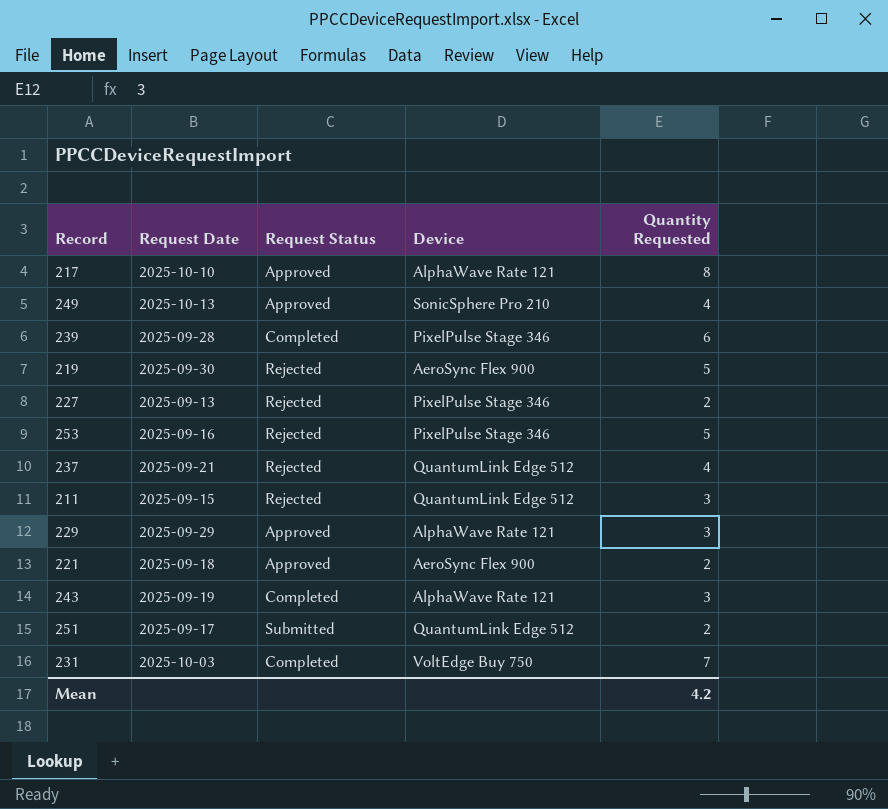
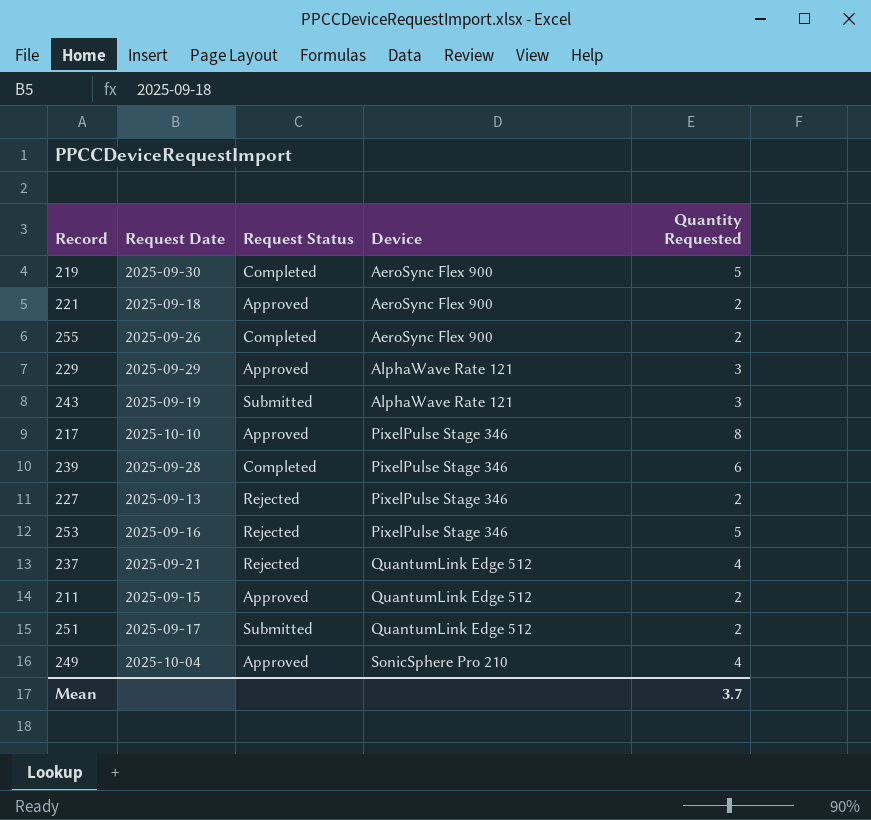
row order: none -> Device ascending
row 231: 2025-10-03 | Completed | VoltEdge Buy 750 | 7 -> none
219 | Request Status: Rejected -> Completed
row 255: none -> 2025-09-26 | Completed | AeroSync Flex 900 | 2
243 | Request Status: Completed -> Submitted
217 | Device: AlphaWave Rate 121 -> PixelPulse Stage 346
211 | Request Status: Rejected -> Approved
211 | Quantity Requested: 3 -> 2
249 | Request Date: 2025-10-13 -> 2025-10-04
Mean | Quantity Requested: 4.2 -> 3.7

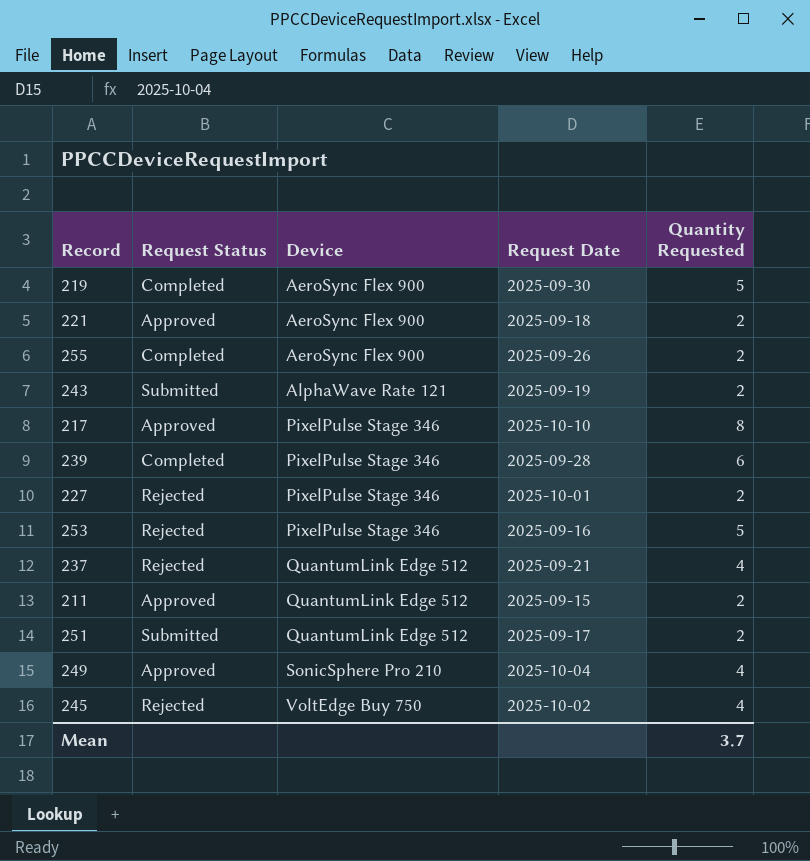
column Request Date | position: 2 -> 4
row 229: 2025-09-29 | Approved | AlphaWave Rate 121 | 3 -> none
243 | Quantity Requested: 3 -> 2
227 | Request Date: 2025-09-13 -> 2025-10-01
row 245: none -> Rejected | VoltEdge Buy 750 | 2025-10-02 | 4

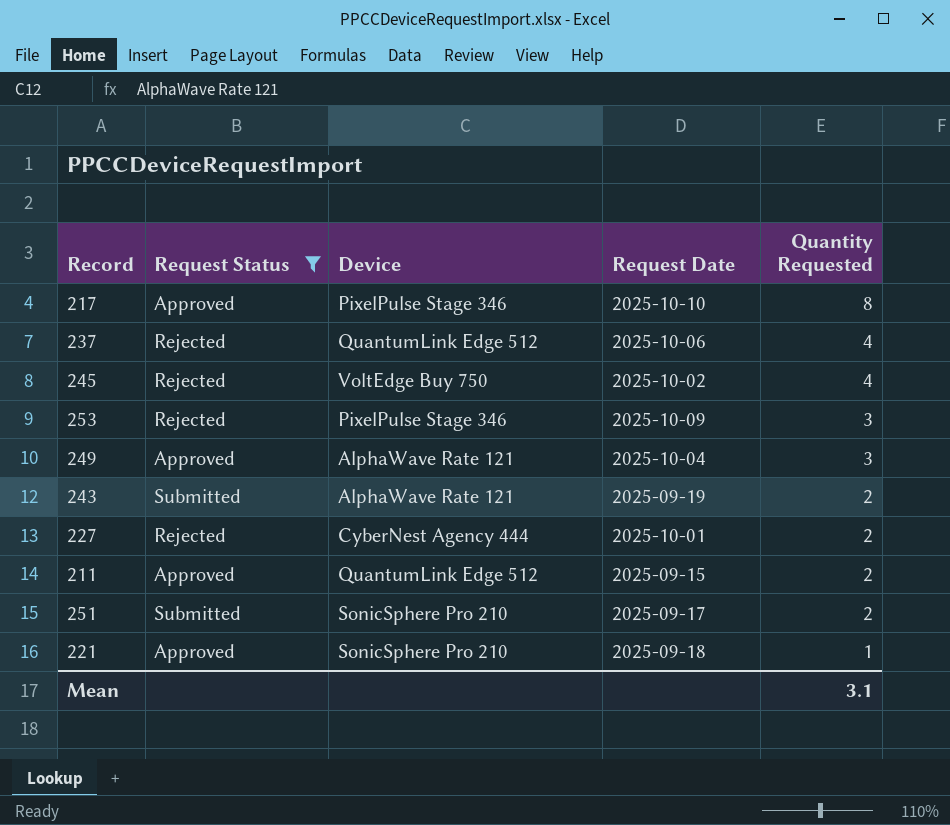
filter: none -> Request Status != Completed
row order: Device ascending -> Quantity Requested descending
237 | Request Date: 2025-09-21 -> 2025-10-06
253 | Request Date: 2025-09-16 -> 2025-10-09
253 | Quantity Requested: 5 -> 3
249 | Device: SonicSphere Pro 210 -> AlphaWave Rate 121
249 | Quantity Requested: 4 -> 3
227 | Device: PixelPulse Stage 346 -> CyberNest Agency 444
251 | Device: QuantumLink Edge 512 -> SonicSphere Pro 210
221 | Device: AeroSync Flex 900 -> SonicSphere Pro 210
221 | Quantity Requested: 2 -> 1
Mean | Quantity Requested: 3.7 -> 3.1

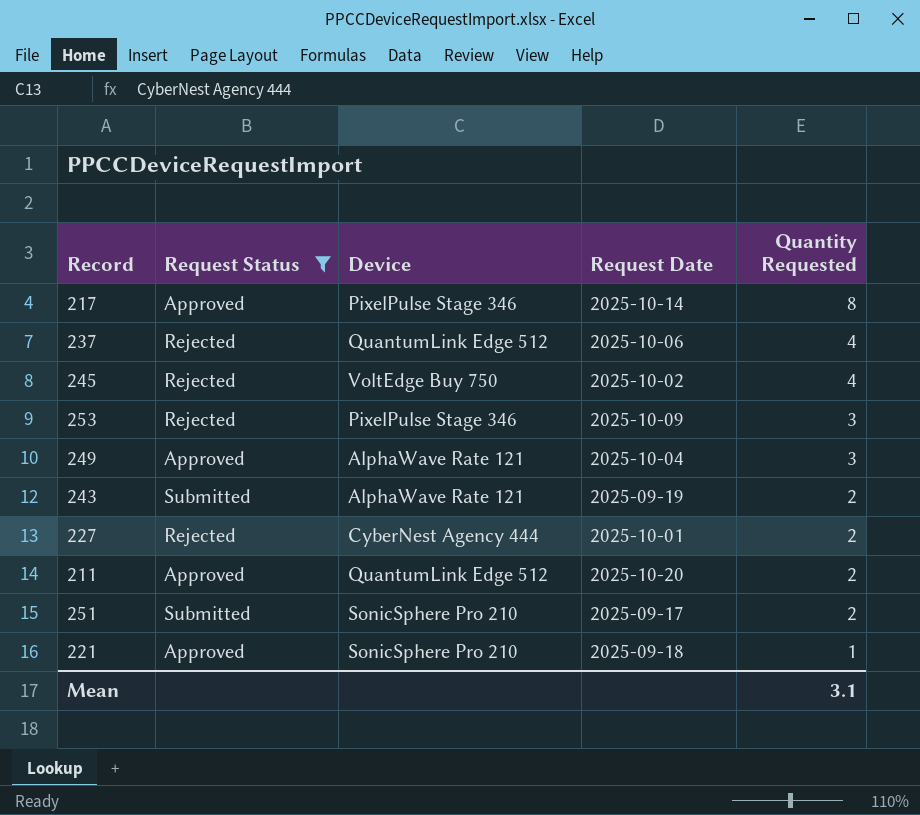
217 | Request Date: 2025-10-10 -> 2025-10-14
211 | Request Date: 2025-09-15 -> 2025-10-20

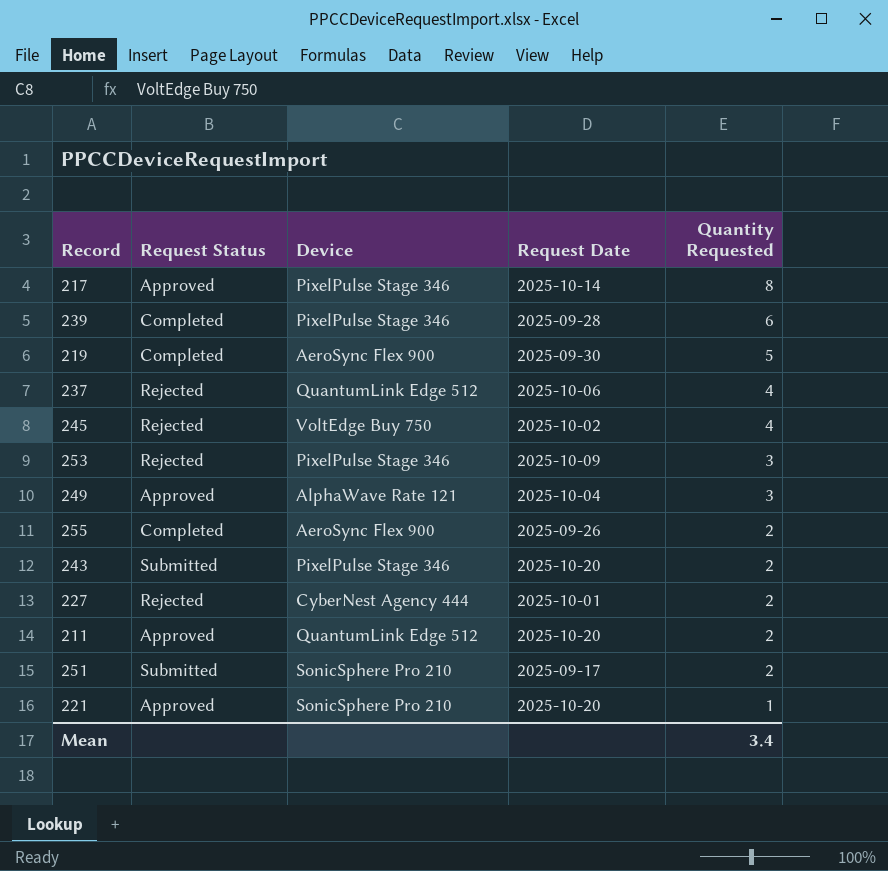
filter: Request Status != Completed -> none
243 | Device: AlphaWave Rate 121 -> PixelPulse Stage 346
243 | Request Date: 2025-09-19 -> 2025-10-20
221 | Request Date: 2025-09-18 -> 2025-10-20
Mean | Quantity Requested: 3.1 -> 3.4

